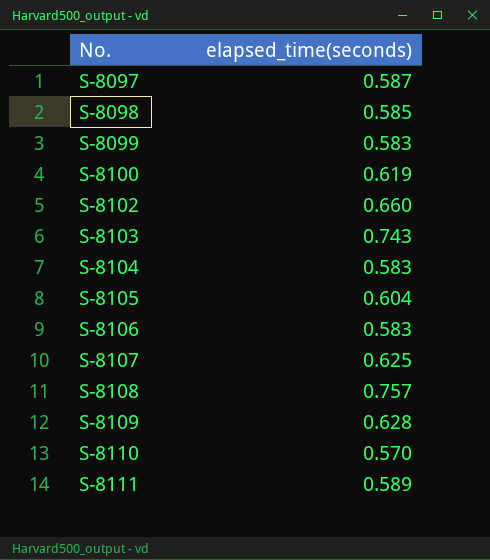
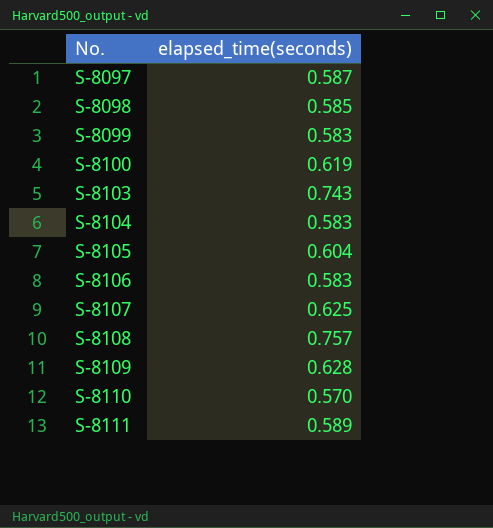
row S-8102: 0.660 -> none

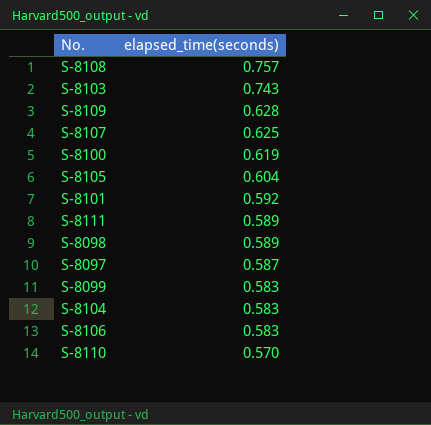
row order: No. ascending -> elapsed_time(seconds) descending
row S-8101: none -> 0.592
S-8098 | elapsed_time(seconds): 0.585 -> 0.589

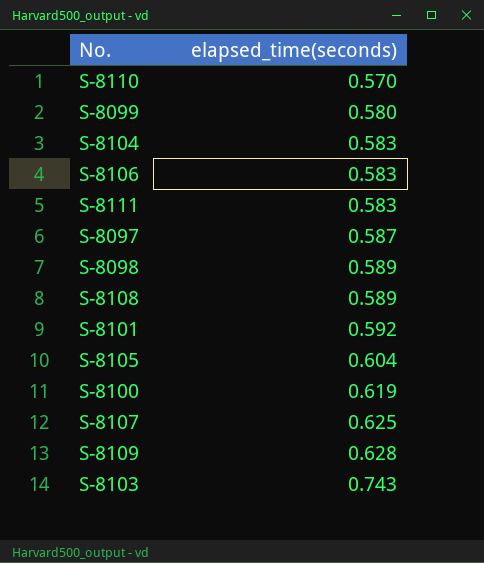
row order: elapsed_time(seconds) descending -> elapsed_time(seconds) ascending
S-8099 | elapsed_time(seconds): 0.583 -> 0.580
S-8111 | elapsed_time(seconds): 0.589 -> 0.583
S-8108 | elapsed_time(seconds): 0.757 -> 0.589

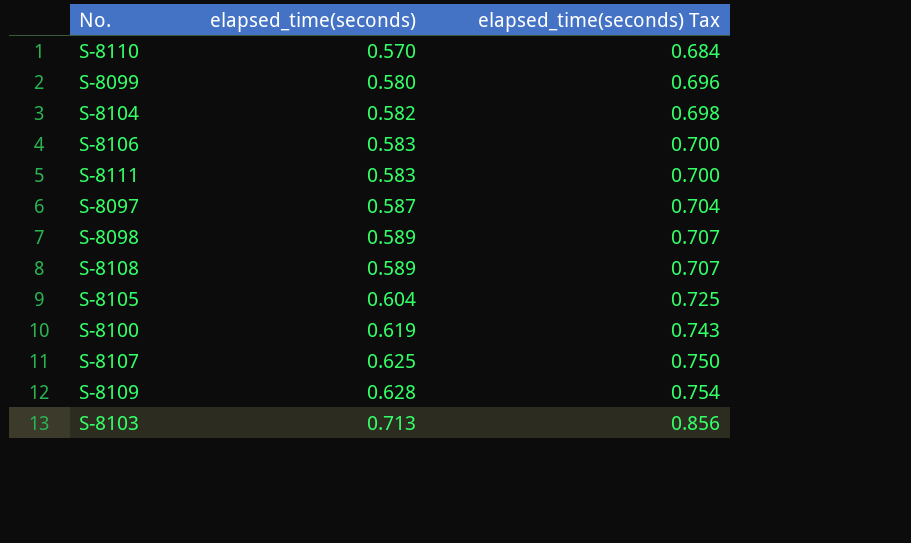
column elapsed_time(seconds) Tax | formula: none -> [elapsed_time(seconds)] * 1.2
row S-8101: 0.592 -> none
S-8104 | elapsed_time(seconds): 0.583 -> 0.582
S-8103 | elapsed_time(seconds): 0.743 -> 0.713

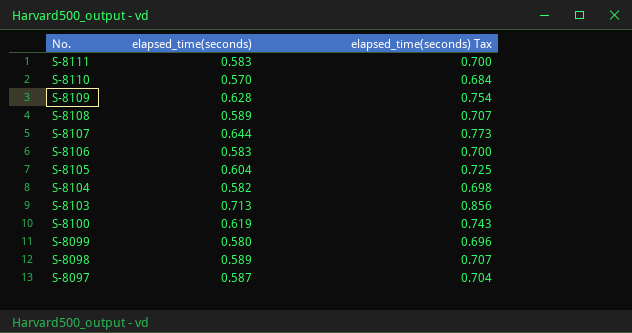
row order: elapsed_time(seconds) ascending -> No. descending
S-8107 | elapsed_time(seconds): 0.625 -> 0.644
S-8107 | elapsed_time(seconds) Tax: 0.750 -> 0.773

